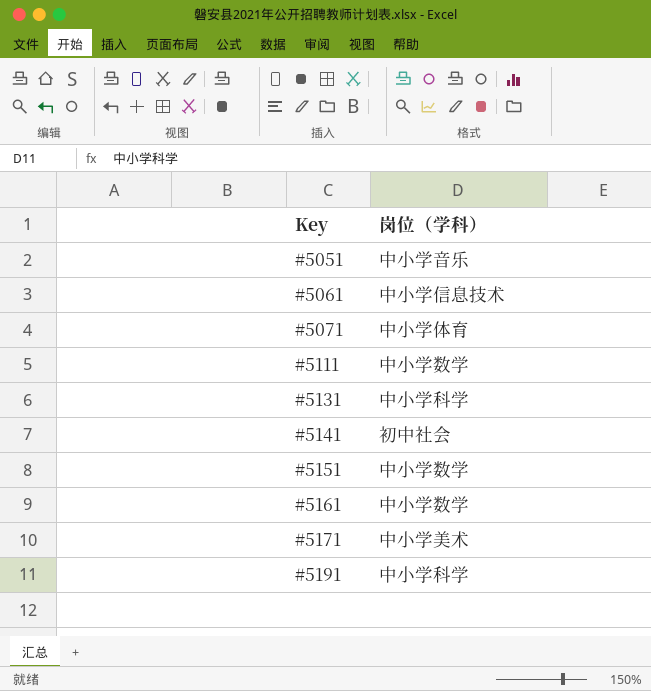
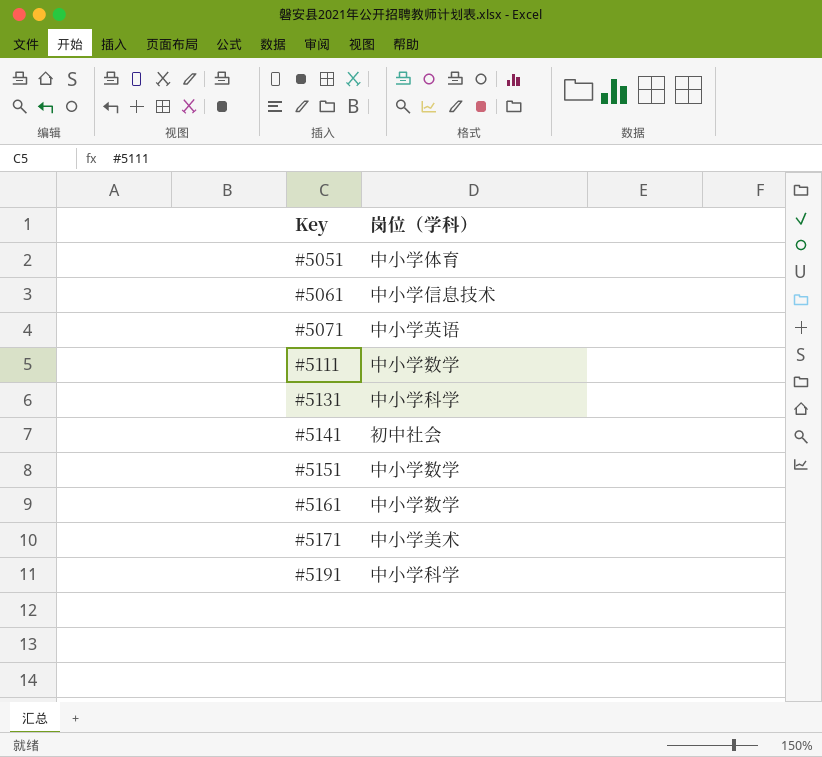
#5051 | 岗位（学科）: 中小学音乐 -> 中小学体育
#5071 | 岗位（学科）: 中小学体育 -> 中小学英语

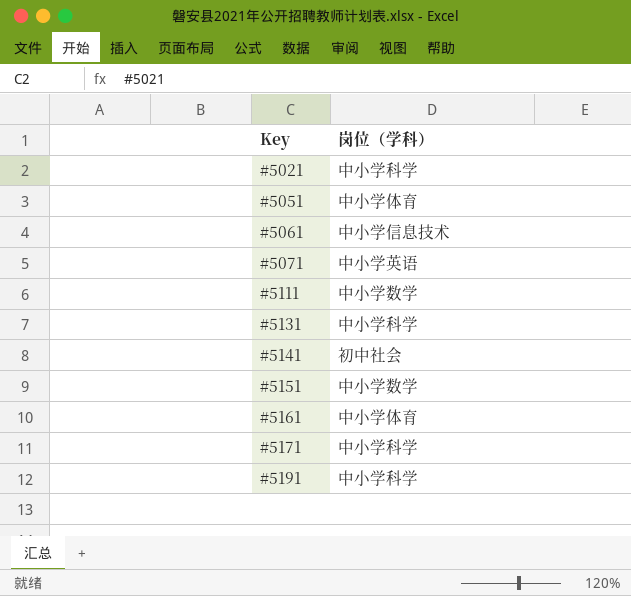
row #5021: none -> 中小学科学
#5161 | 岗位（学科）: 中小学数学 -> 中小学体育
#5171 | 岗位（学科）: 中小学美术 -> 中小学科学

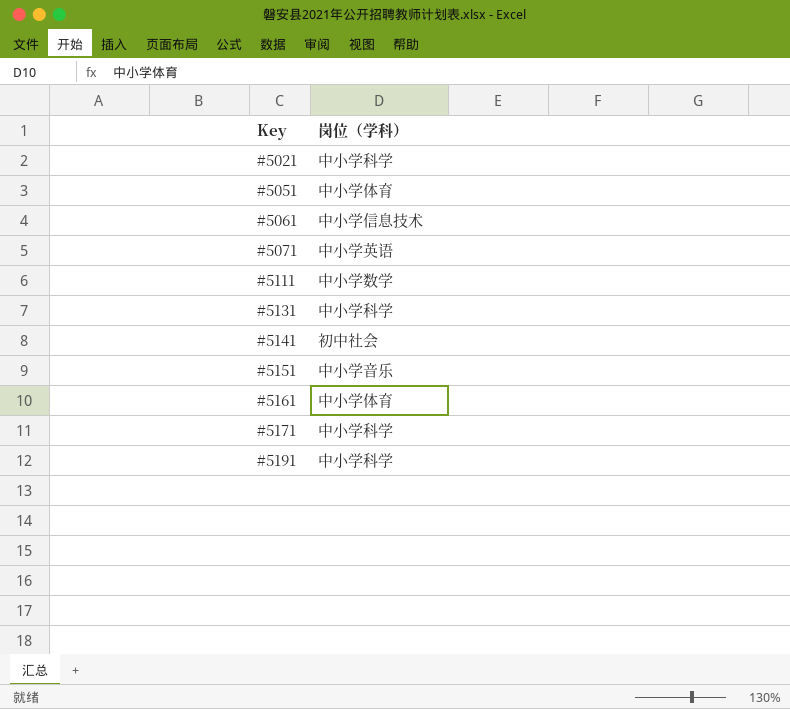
#5151 | 岗位（学科）: 中小学数学 -> 中小学音乐

